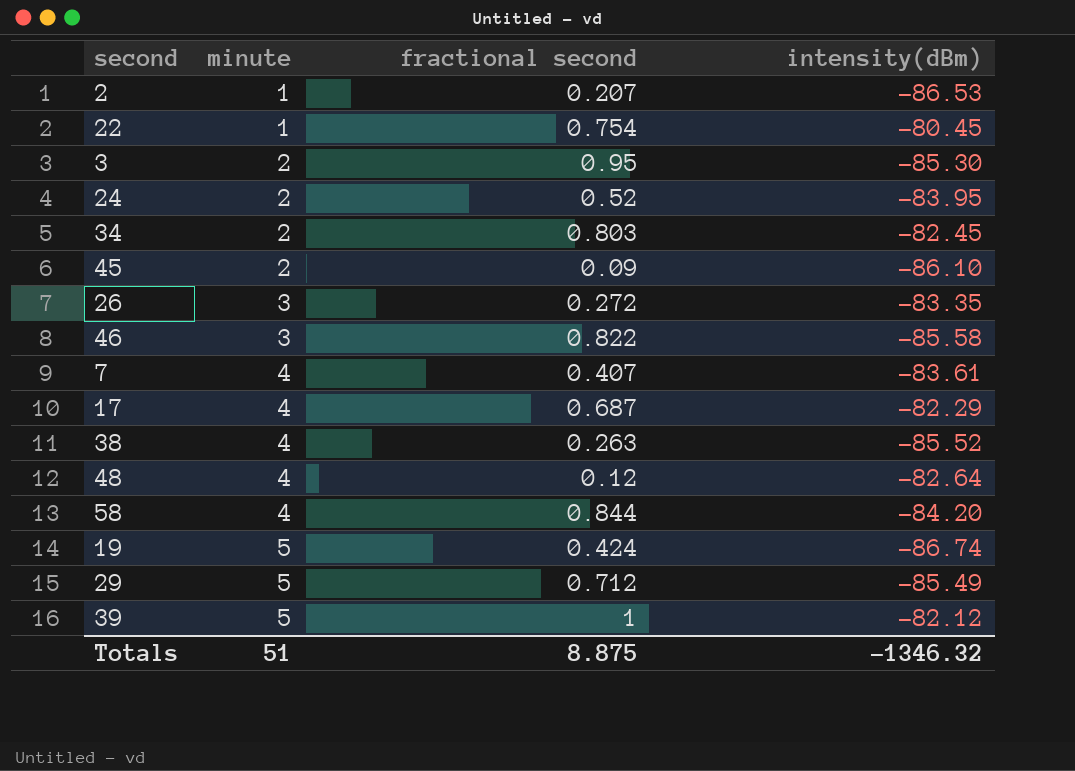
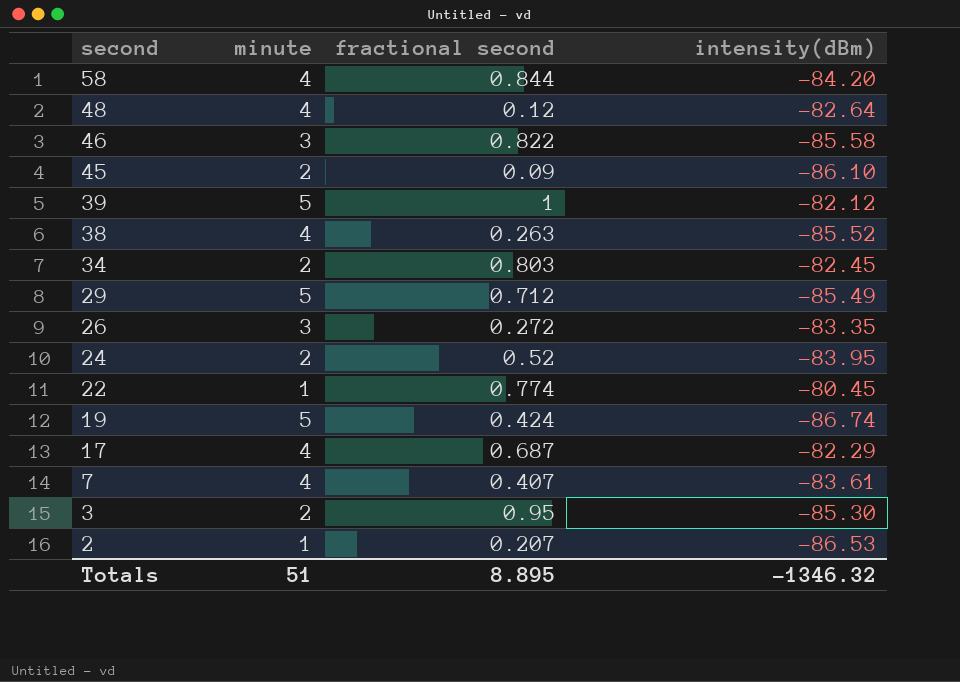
row order: minute ascending -> second descending
22 | fractional second: 0.754 -> 0.774
Totals | fractional second: 8.875 -> 8.895

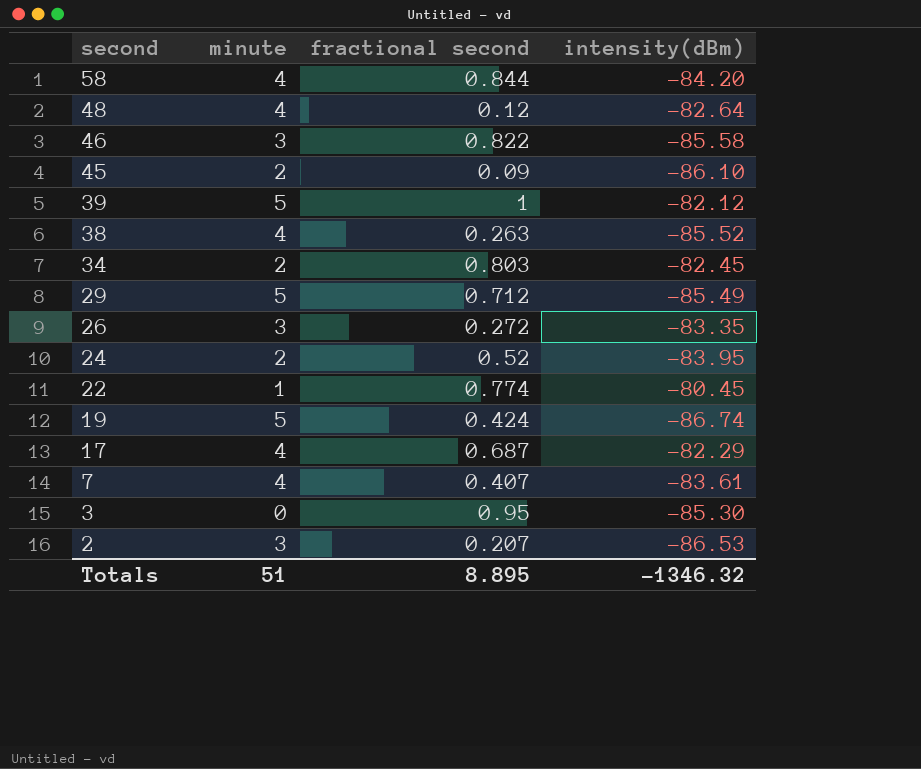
3 | minute: 2 -> 0
2 | minute: 1 -> 3

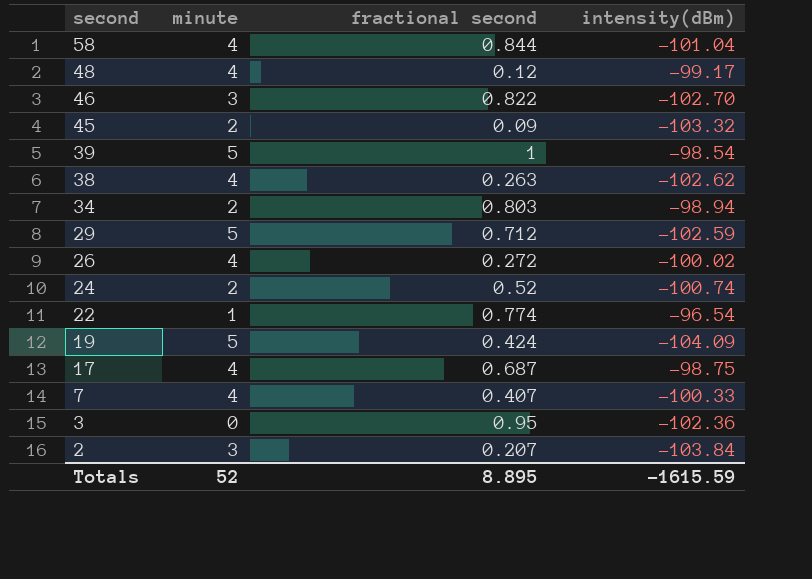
58 | intensity(dBm): -84.20 -> -101.04
48 | intensity(dBm): -82.64 -> -99.17
46 | intensity(dBm): -85.58 -> -102.70
45 | intensity(dBm): -86.10 -> -103.32
39 | intensity(dBm): -82.12 -> -98.54
38 | intensity(dBm): -85.52 -> -102.62
34 | intensity(dBm): -82.45 -> -98.94
29 | intensity(dBm): -85.49 -> -102.59
26 | minute: 3 -> 4
26 | intensity(dBm): -83.35 -> -100.02
24 | intensity(dBm): -83.95 -> -100.74
22 | intensity(dBm): -80.45 -> -96.54
19 | intensity(dBm): -86.74 -> -104.09
17 | intensity(dBm): -82.29 -> -98.75
7 | intensity(dBm): -83.61 -> -100.33
3 | intensity(dBm): -85.30 -> -102.36
2 | intensity(dBm): -86.53 -> -103.84
Totals | minute: 51 -> 52
Totals | intensity(dBm): -1346.32 -> -1615.59

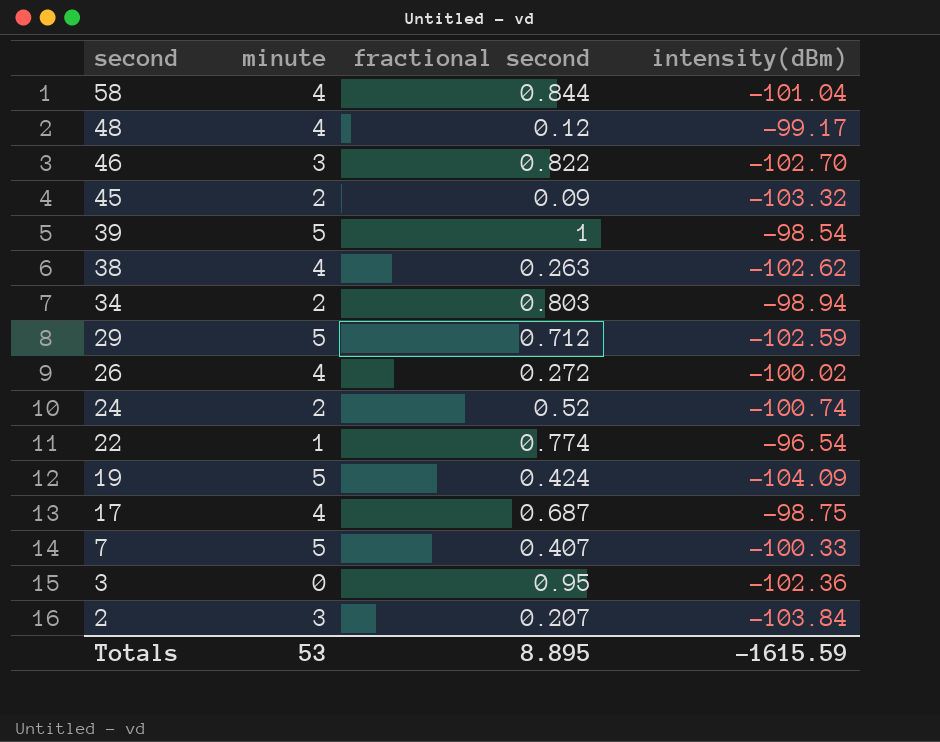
7 | minute: 4 -> 5
Totals | minute: 52 -> 53

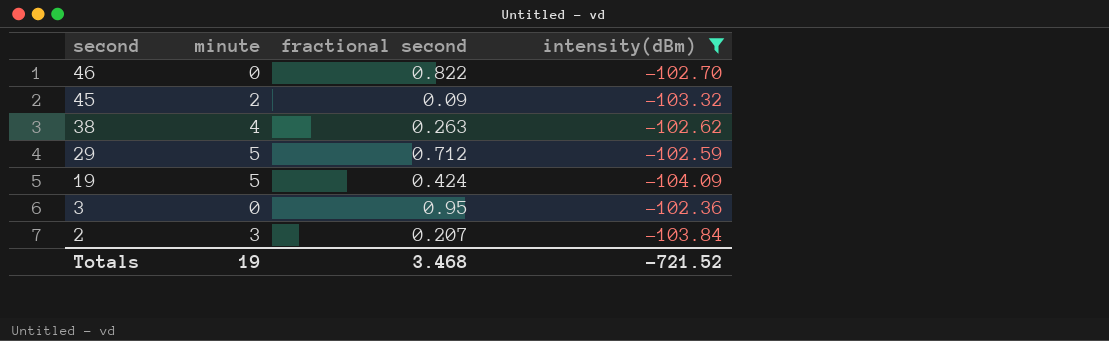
filter: none -> intensity(dBm) <= -102.36
46 | minute: 3 -> 0
Totals | minute: 53 -> 19
Totals | fractional second: 8.895 -> 3.468
Totals | intensity(dBm): -1615.59 -> -721.52

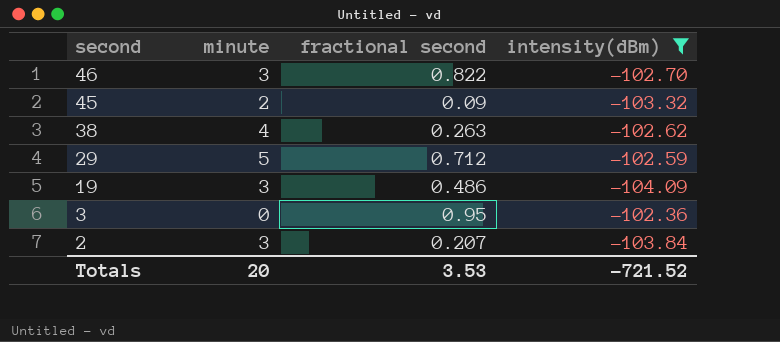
46 | minute: 0 -> 3
19 | minute: 5 -> 3
19 | fractional second: 0.424 -> 0.486
Totals | minute: 19 -> 20
Totals | fractional second: 3.468 -> 3.53

